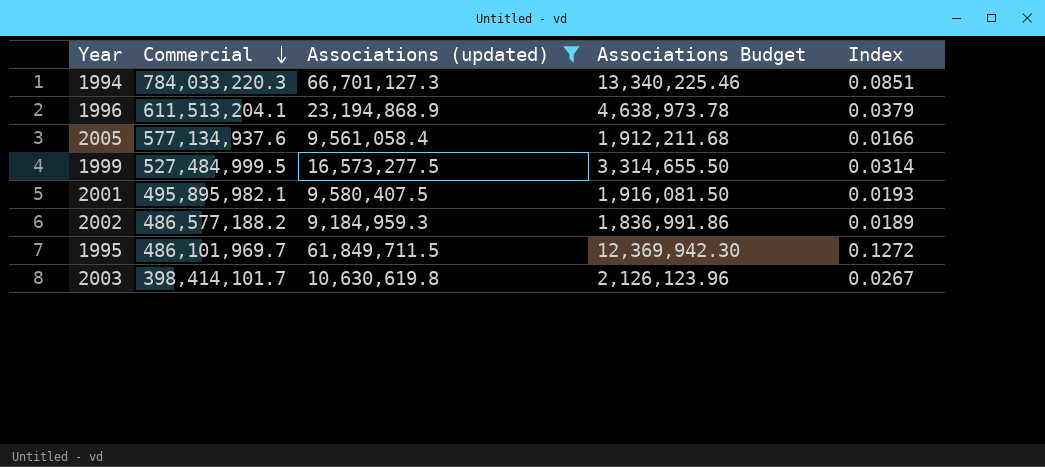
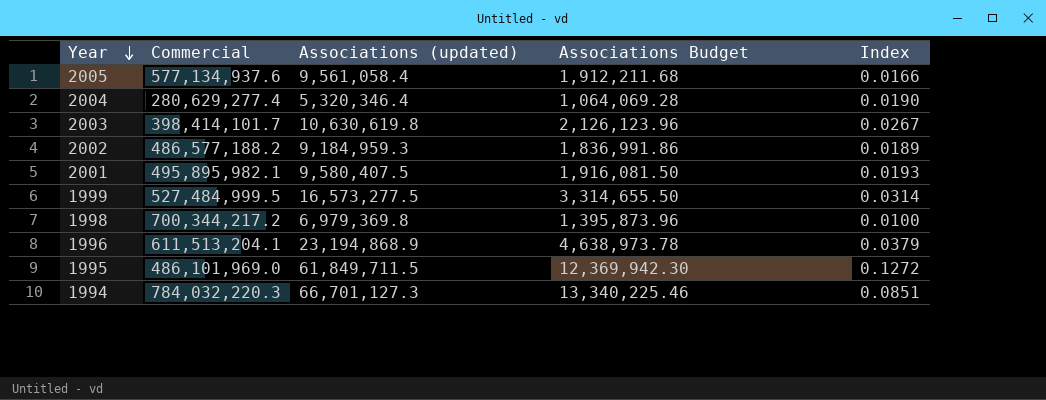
filter: Associations (updated) >= 9,184,959.3 -> none
row order: Commercial descending -> Year descending
1995 | Commercial: 486,101,969.7 -> 486,101,969.0
1994 | Commercial: 784,033,220.3 -> 784,032,220.3

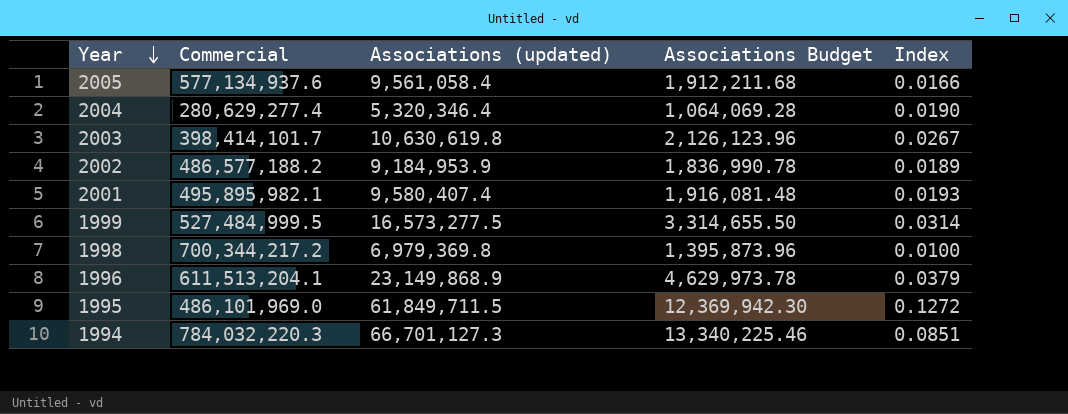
2002 | Associations (updated): 9,184,959.3 -> 9,184,953.9
2002 | Associations Budget: 1,836,991.86 -> 1,836,990.78
2001 | Associations (updated): 9,580,407.5 -> 9,580,407.4
2001 | Associations Budget: 1,916,081.50 -> 1,916,081.48
1996 | Associations (updated): 23,194,868.9 -> 23,149,868.9
1996 | Associations Budget: 4,638,973.78 -> 4,629,973.78

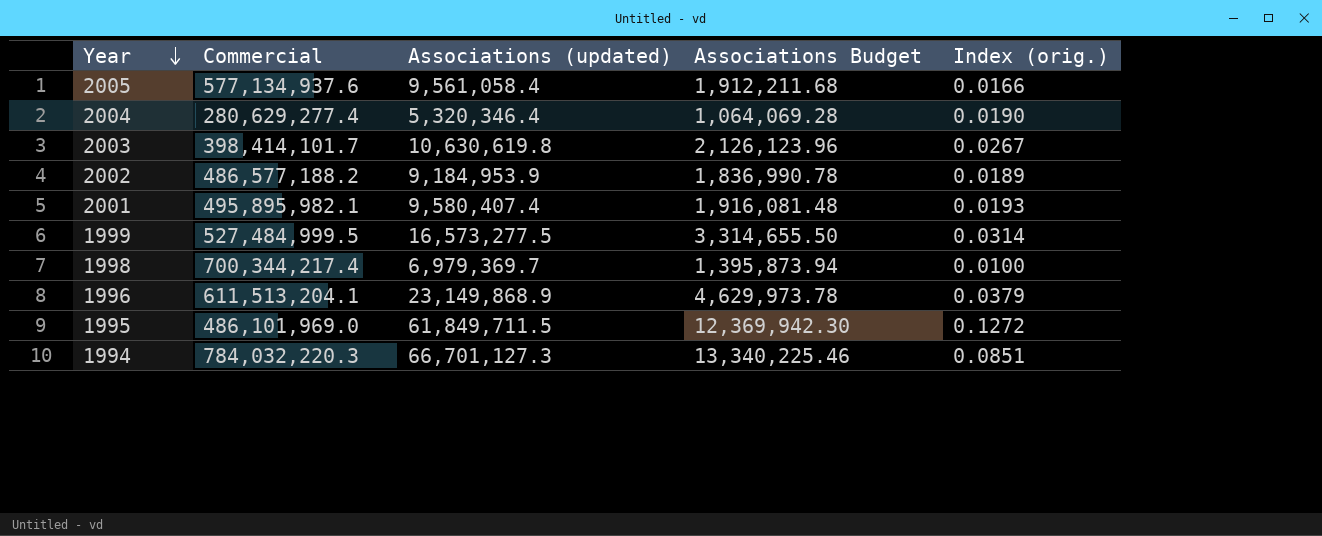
column name: Index -> Index (orig.)
1998 | Commercial: 700,344,217.2 -> 700,344,217.4
1998 | Associations (updated): 6,979,369.8 -> 6,979,369.7
1998 | Associations Budget: 1,395,873.96 -> 1,395,873.94

